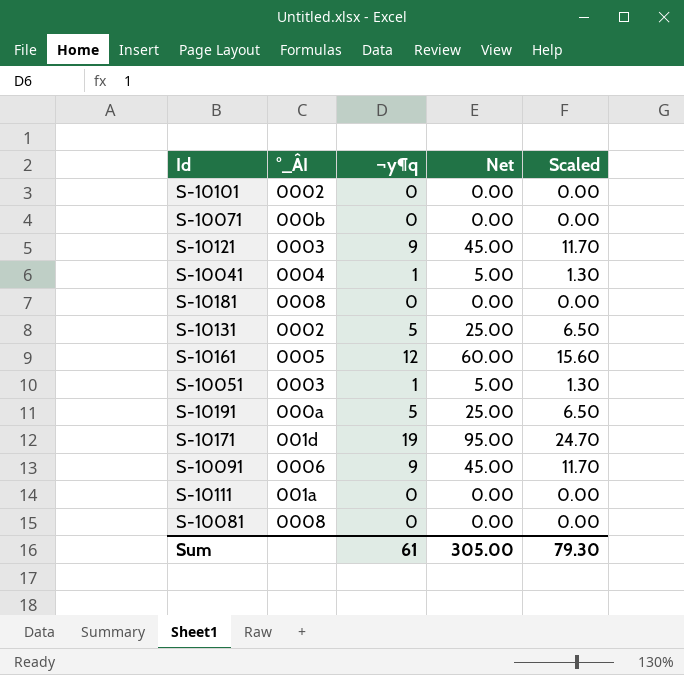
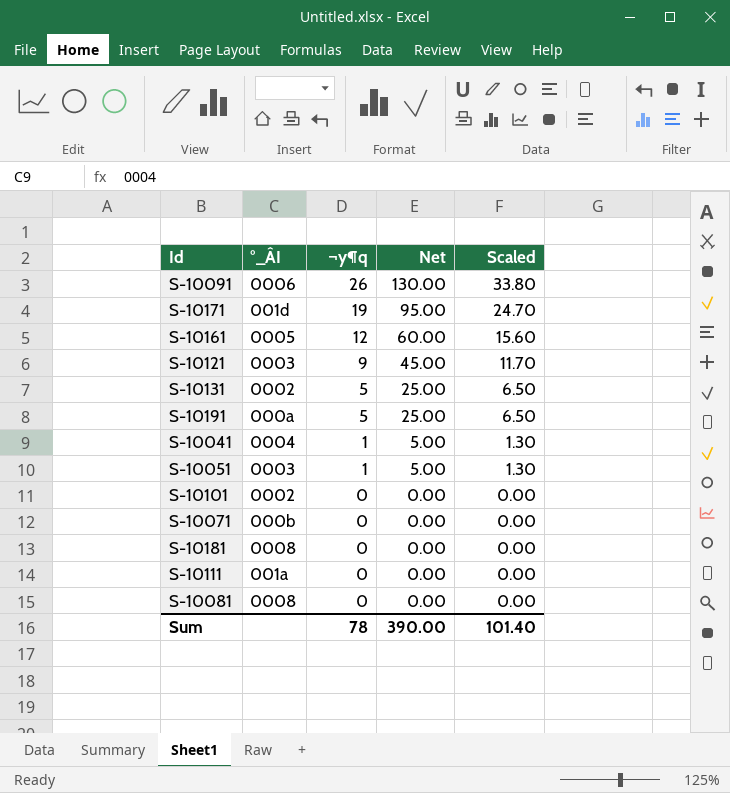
row order: none -> ¬y¶q descending
S-10091 | ¬y¶q: 9 -> 26
S-10091 | Net: 45.00 -> 130.00
S-10091 | Scaled: 11.70 -> 33.80
Sum | ¬y¶q: 61 -> 78
Sum | Net: 305.00 -> 390.00
Sum | Scaled: 79.30 -> 101.40

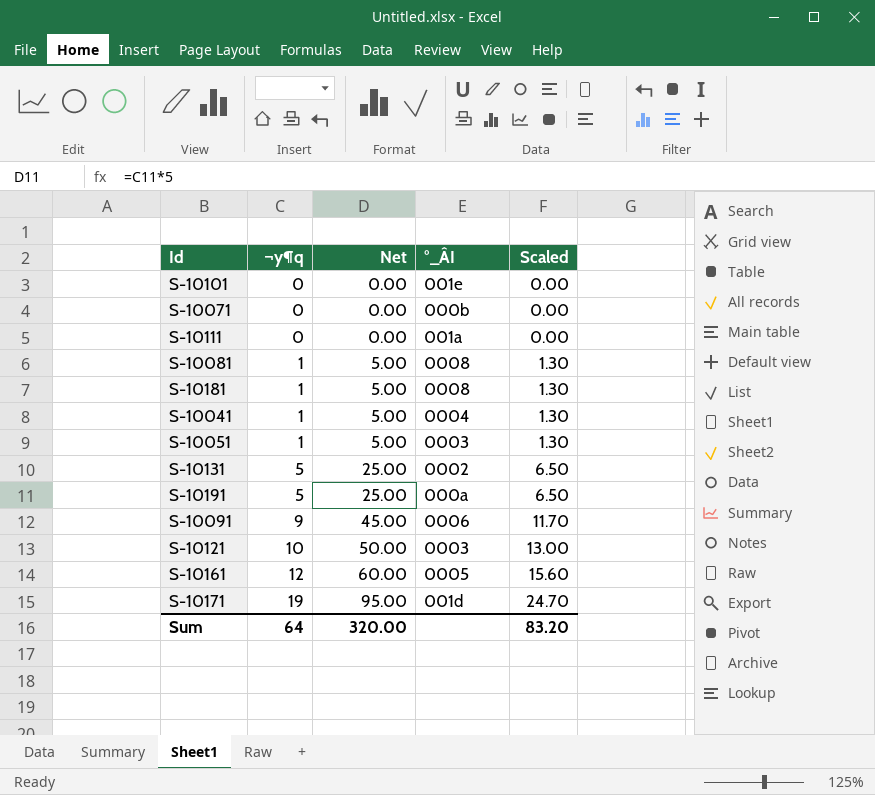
row order: ¬y¶q descending -> ¬y¶q ascending
column °_ÂI | position: 2 -> 4
S-10101 | °_ÂI: 0002 -> 001e
S-10081 | ¬y¶q: 0 -> 1
S-10081 | Net: 0.00 -> 5.00
S-10081 | Scaled: 0.00 -> 1.30
S-10181 | ¬y¶q: 0 -> 1
S-10181 | Net: 0.00 -> 5.00
S-10181 | Scaled: 0.00 -> 1.30
S-10091 | ¬y¶q: 26 -> 9
S-10091 | Net: 130.00 -> 45.00
S-10091 | Scaled: 33.80 -> 11.70
S-10121 | ¬y¶q: 9 -> 10
S-10121 | Net: 45.00 -> 50.00
S-10121 | Scaled: 11.70 -> 13.00
Sum | ¬y¶q: 78 -> 64
Sum | Net: 390.00 -> 320.00
Sum | Scaled: 101.40 -> 83.20

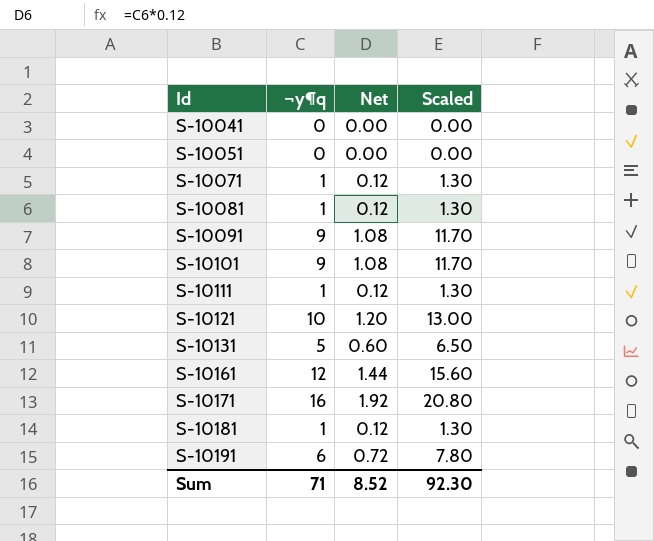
row order: ¬y¶q ascending -> Id ascending
column °_ÂI | position: 4 -> none
column Net | formula: [¬y¶q] * 5 -> [¬y¶q] * 0.12
S-10041 | ¬y¶q: 1 -> 0
S-10041 | Scaled: 1.30 -> 0.00
S-10051 | ¬y¶q: 1 -> 0
S-10051 | Scaled: 1.30 -> 0.00
S-10071 | ¬y¶q: 0 -> 1
S-10071 | Scaled: 0.00 -> 1.30
S-10101 | ¬y¶q: 0 -> 9
S-10101 | Scaled: 0.00 -> 11.70
S-10111 | ¬y¶q: 0 -> 1
S-10111 | Scaled: 0.00 -> 1.30
S-10171 | ¬y¶q: 19 -> 16
S-10171 | Scaled: 24.70 -> 20.80
S-10191 | ¬y¶q: 5 -> 6
S-10191 | Scaled: 6.50 -> 7.80
Sum | ¬y¶q: 64 -> 71
Sum | Net: 320.00 -> 8.52
Sum | Scaled: 83.20 -> 92.30

